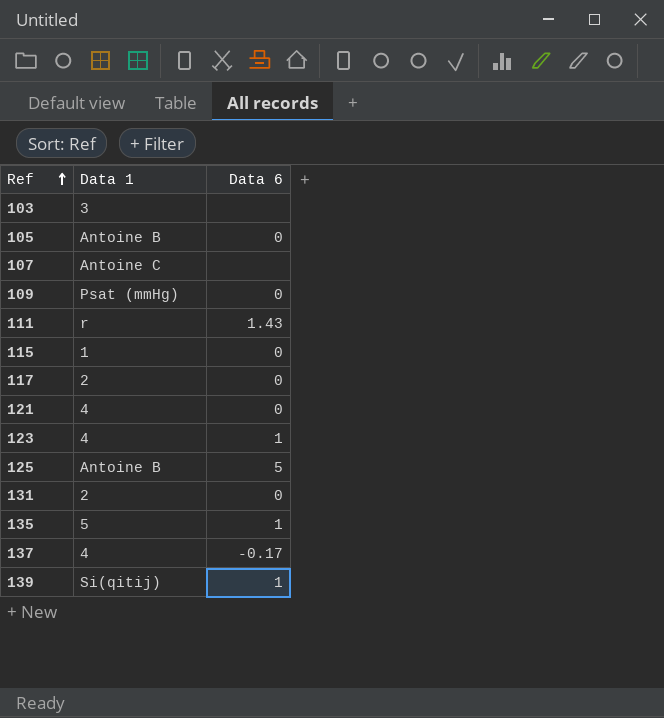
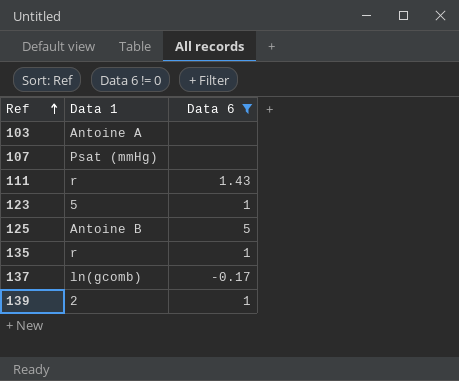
filter: none -> Data 6 != 0
103 | Data 1: 3 -> Antoine A
107 | Data 1: Antoine C -> Psat (mmHg)
123 | Data 1: 4 -> 5
135 | Data 1: 5 -> r
137 | Data 1: 4 -> ln(gcomb)
139 | Data 1: Si(qitij) -> 2

